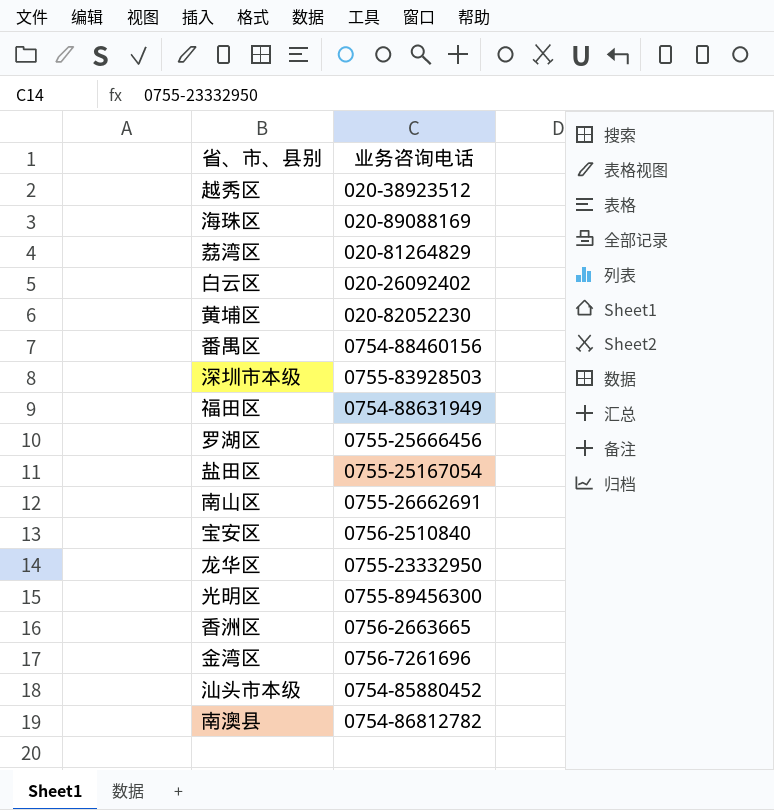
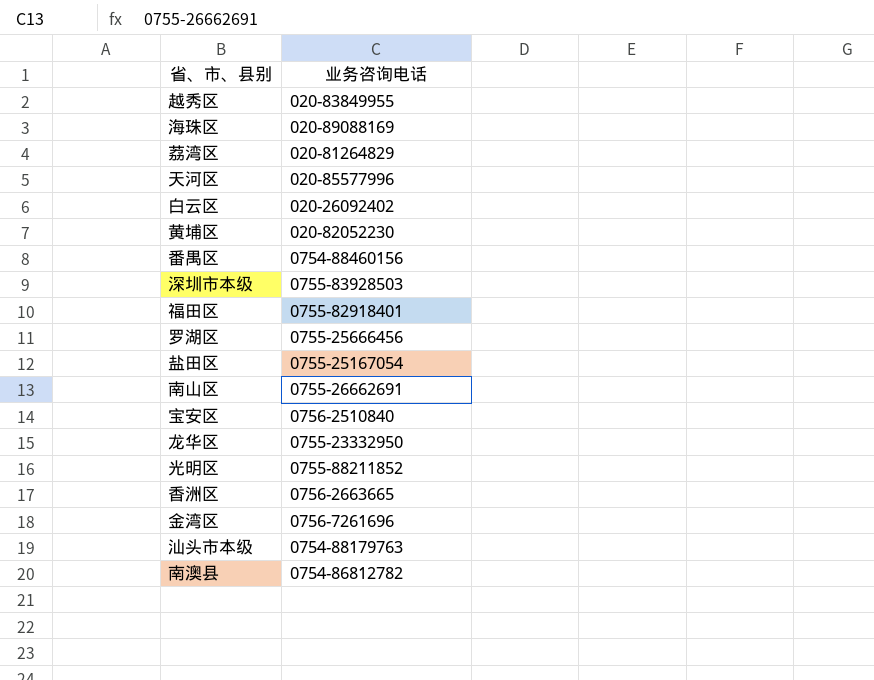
越秀区 | 业务咨询电话: 020-38923512 -> 020-83849955
row 天河区: none -> 020-85577996
福田区 | 业务咨询电话: 0754-88631949 -> 0755-82918401
光明区 | 业务咨询电话: 0755-89456300 -> 0755-88211852
汕头市本级 | 业务咨询电话: 0754-85880452 -> 0754-88179763

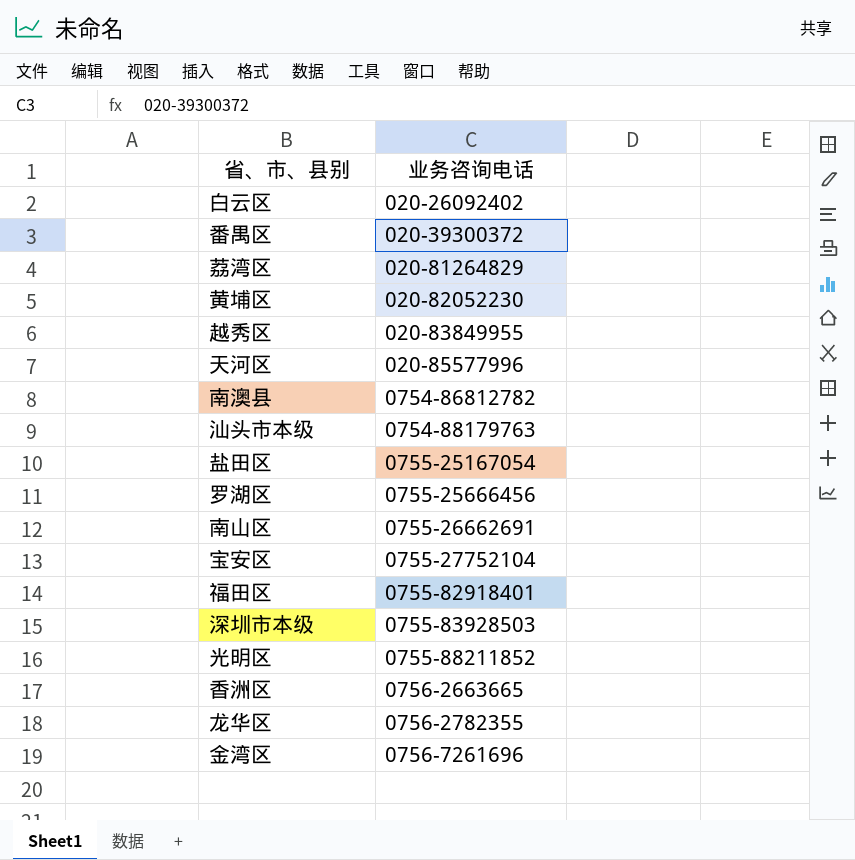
row order: none -> 业务咨询电话 ascending
row 海珠区: 020-89088169 -> none
番禺区 | 业务咨询电话: 0754-88460156 -> 020-39300372
宝安区 | 业务咨询电话: 0756-2510840 -> 0755-27752104
龙华区 | 业务咨询电话: 0755-23332950 -> 0756-2782355

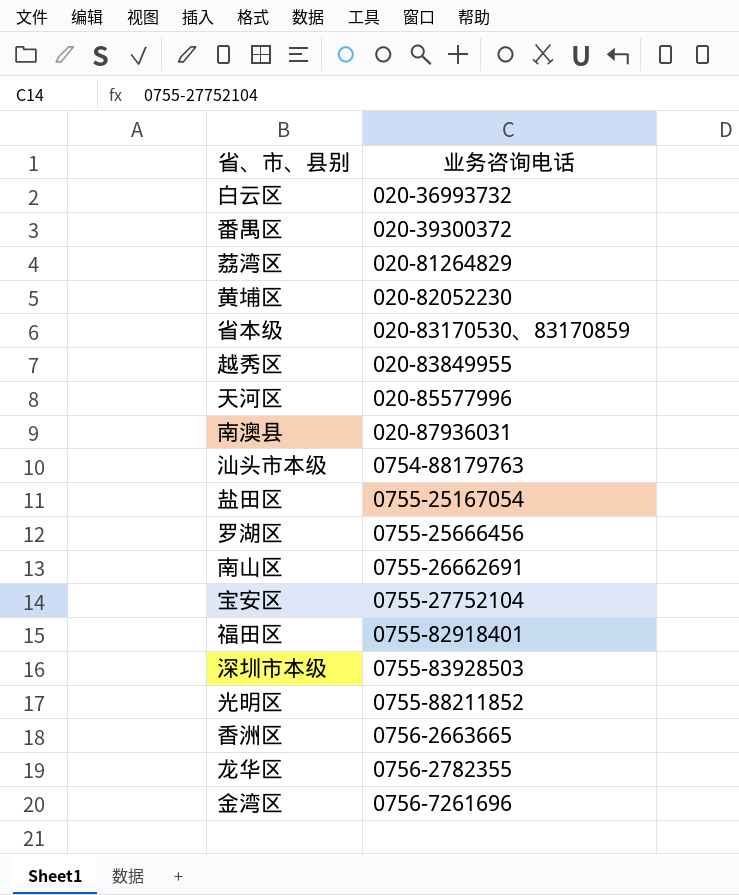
白云区 | 业务咨询电话: 020-26092402 -> 020-36993732
row 省本级: none -> 020-83170530、83170859
南澳县 | 业务咨询电话: 0754-86812782 -> 020-87936031

